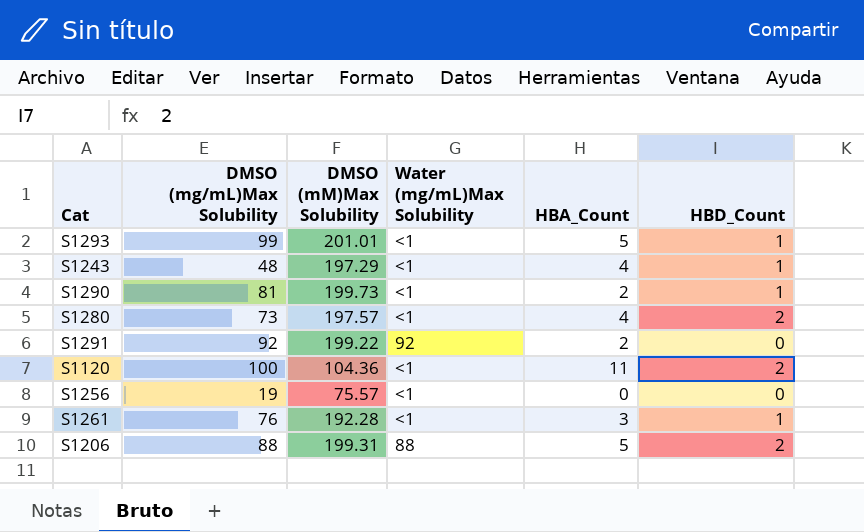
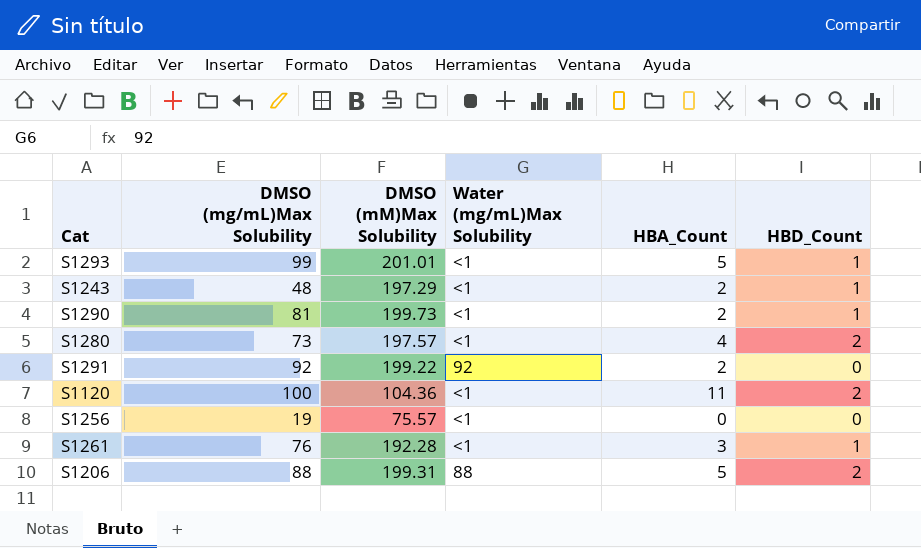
S1243 | HBA_Count: 4 -> 2

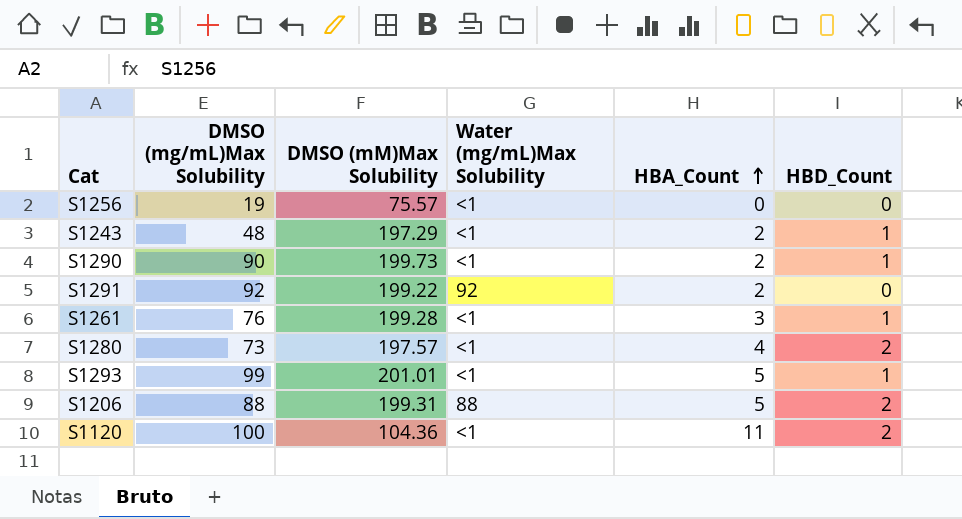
row order: none -> HBA_Count ascending
S1290 | DMSO (mg/mL)Max Solubility: 81 -> 90
S1261 | DMSO (mM)Max Solubility: 192.28 -> 199.28

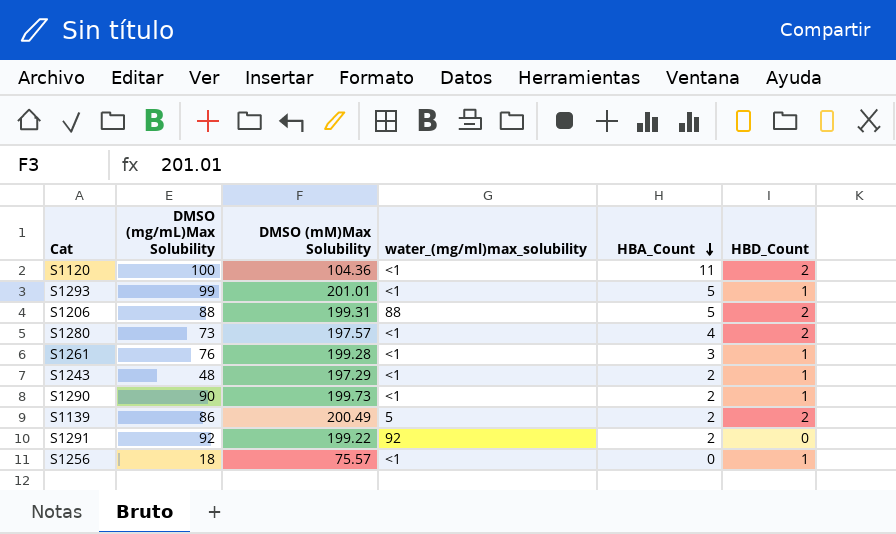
row order: HBA_Count ascending -> HBA_Count descending
column name: Water (mg/mL)Max Solubility -> water_(mg/ml)max_solubility
row S1139: none -> 86 | 200.49 | 5 | 2 | 2
S1256 | DMSO (mg/mL)Max Solubility: 19 -> 18
S1256 | HBD_Count: 0 -> 1

